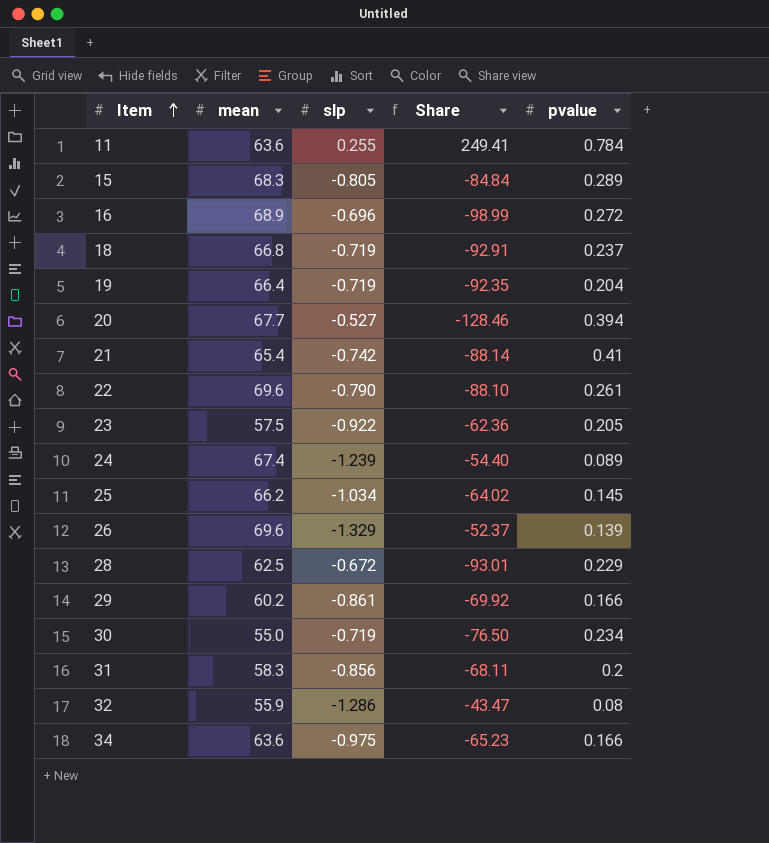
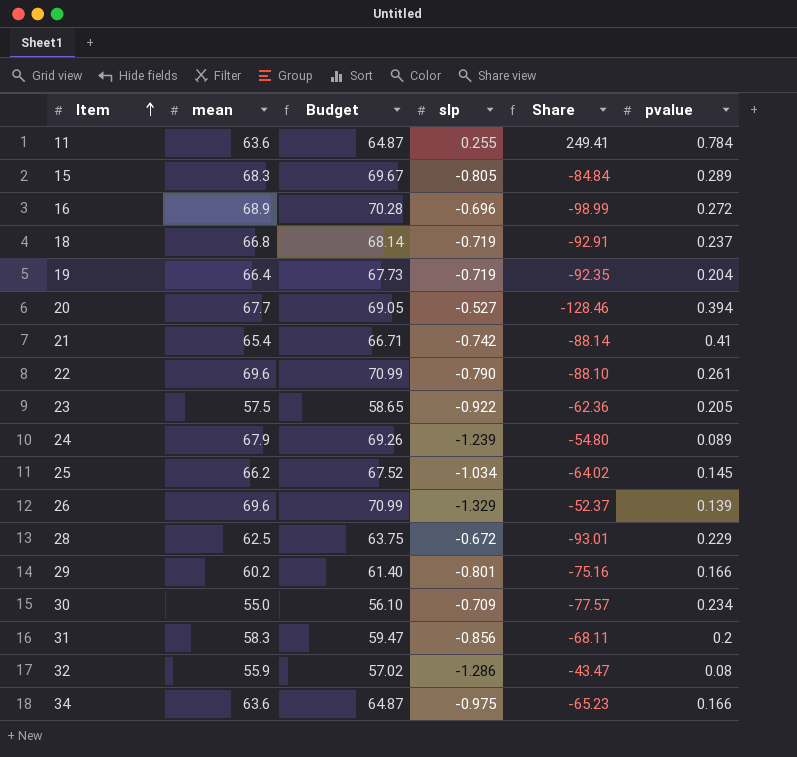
column Budget | formula: none -> [mean] * 1.02
24 | mean: 67.4 -> 67.9
24 | Share: -54.40 -> -54.80
29 | slp: -0.861 -> -0.801
29 | Share: -69.92 -> -75.16
30 | slp: -0.719 -> -0.709
30 | Share: -76.50 -> -77.57

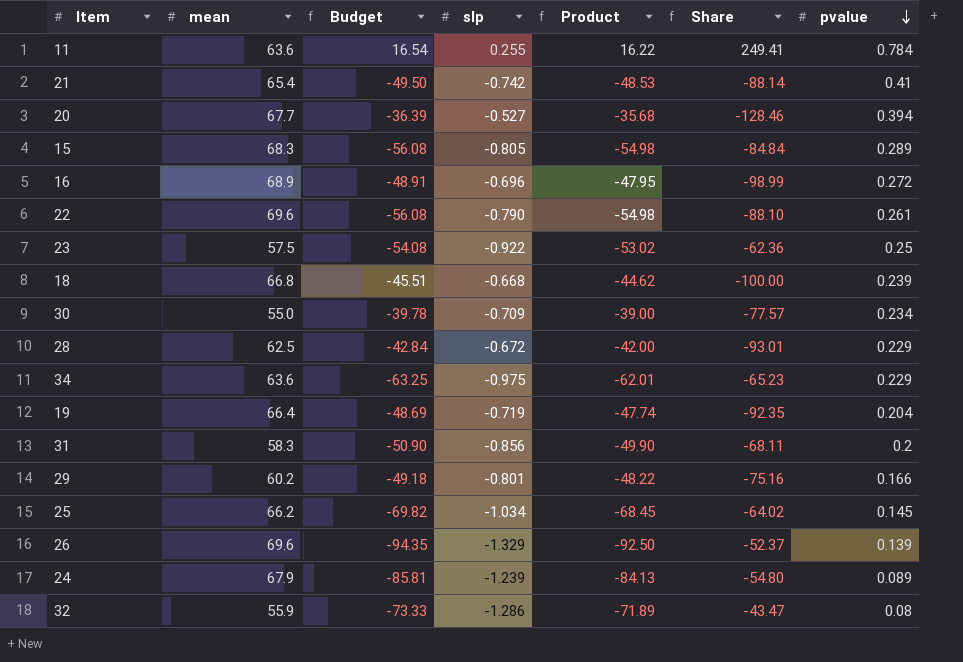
row order: Item ascending -> pvalue descending
column Budget | formula: [mean] * 1.02 -> [Product] * 1.02
column Product | formula: none -> [mean] * [slp]
23 | pvalue: 0.205 -> 0.25
18 | slp: -0.719 -> -0.668
18 | Share: -92.91 -> -100.00
18 | pvalue: 0.237 -> 0.239
34 | pvalue: 0.166 -> 0.229

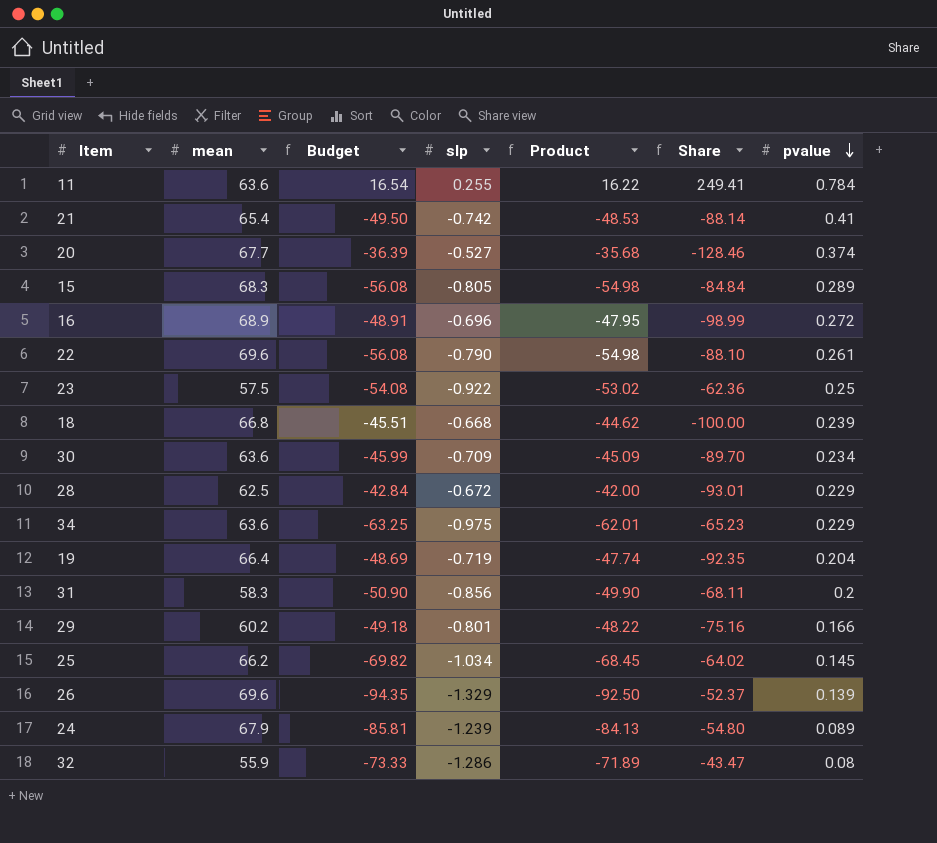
20 | pvalue: 0.394 -> 0.374
30 | mean: 55.0 -> 63.6
30 | Budget: -39.78 -> -45.99
30 | Product: -39.00 -> -45.09
30 | Share: -77.57 -> -89.70

